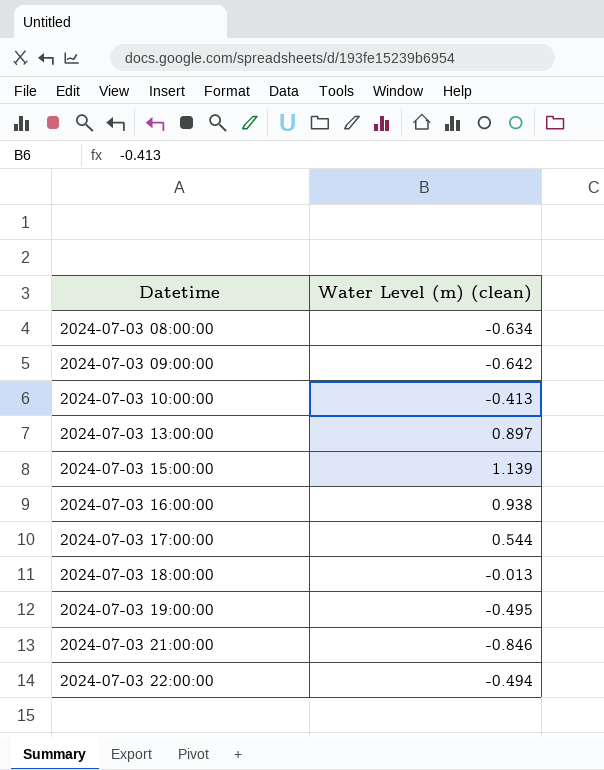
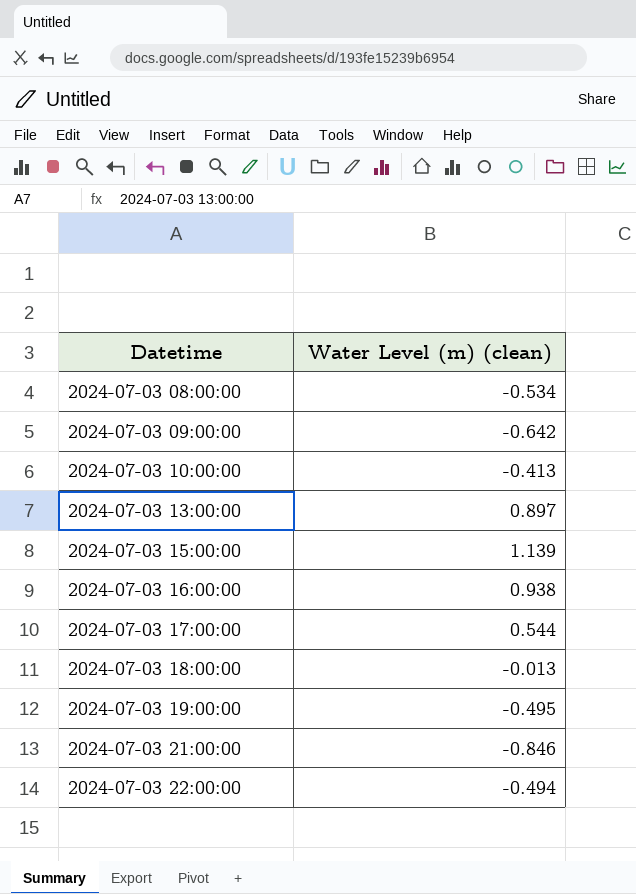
2024-07-03 08:00:00 | Water Level (m) (clean): -0.634 -> -0.534

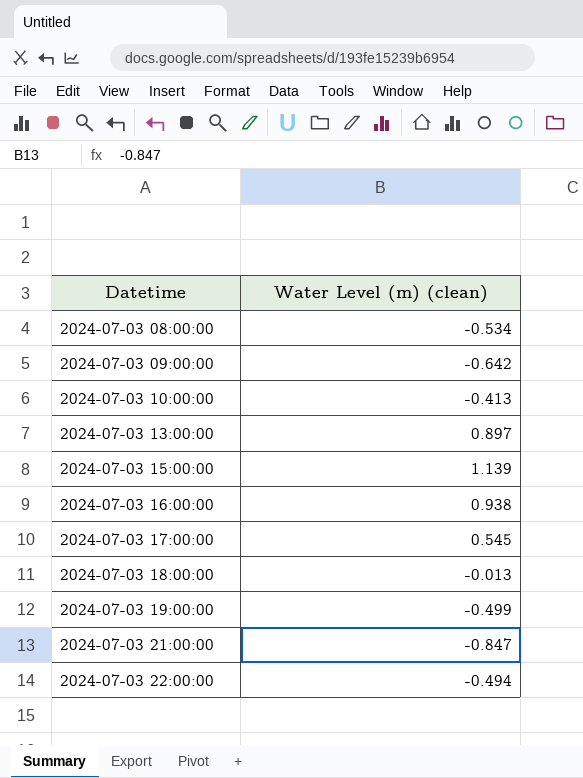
2024-07-03 17:00:00 | Water Level (m) (clean): 0.544 -> 0.545
2024-07-03 19:00:00 | Water Level (m) (clean): -0.495 -> -0.499
2024-07-03 21:00:00 | Water Level (m) (clean): -0.846 -> -0.847

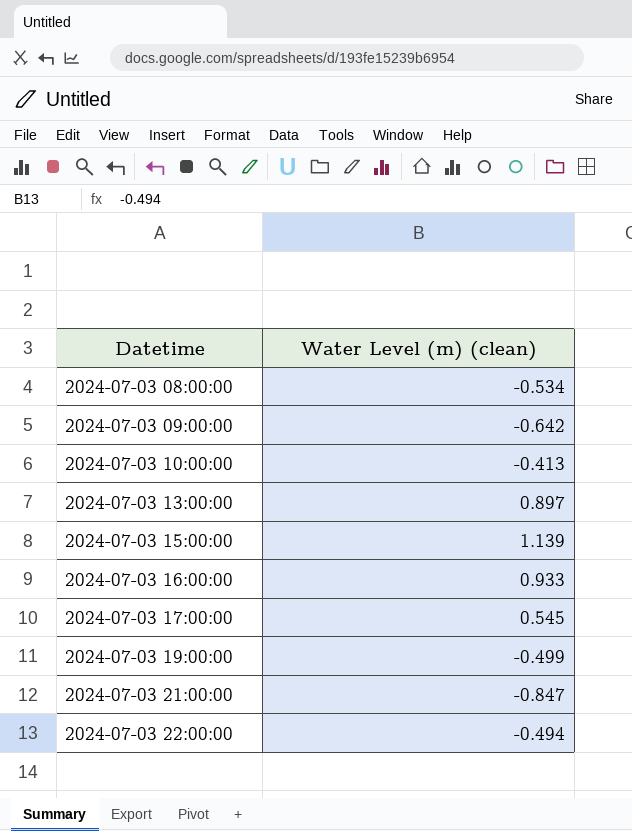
row 2024-07-03 18:00:00: -0.013 -> none
2024-07-03 16:00:00 | Water Level (m) (clean): 0.938 -> 0.933

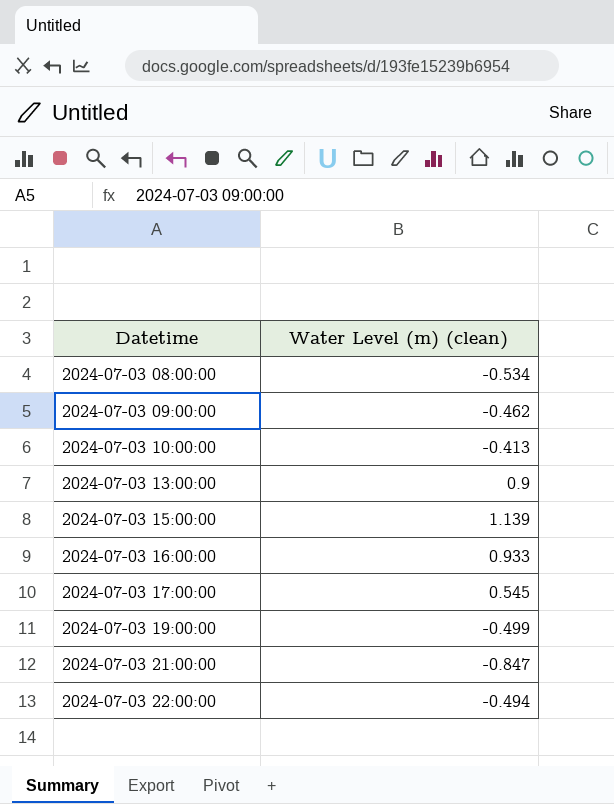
2024-07-03 09:00:00 | Water Level (m) (clean): -0.642 -> -0.462
2024-07-03 13:00:00 | Water Level (m) (clean): 0.897 -> 0.9

